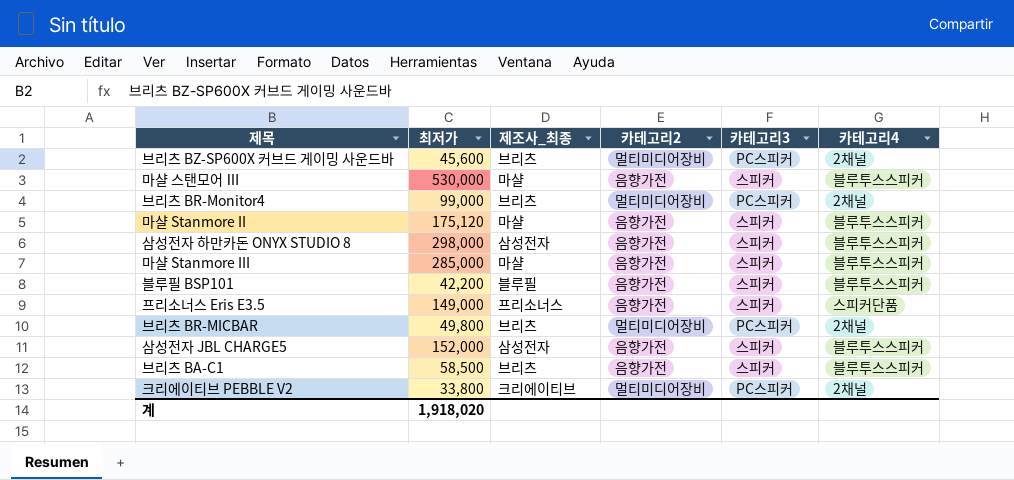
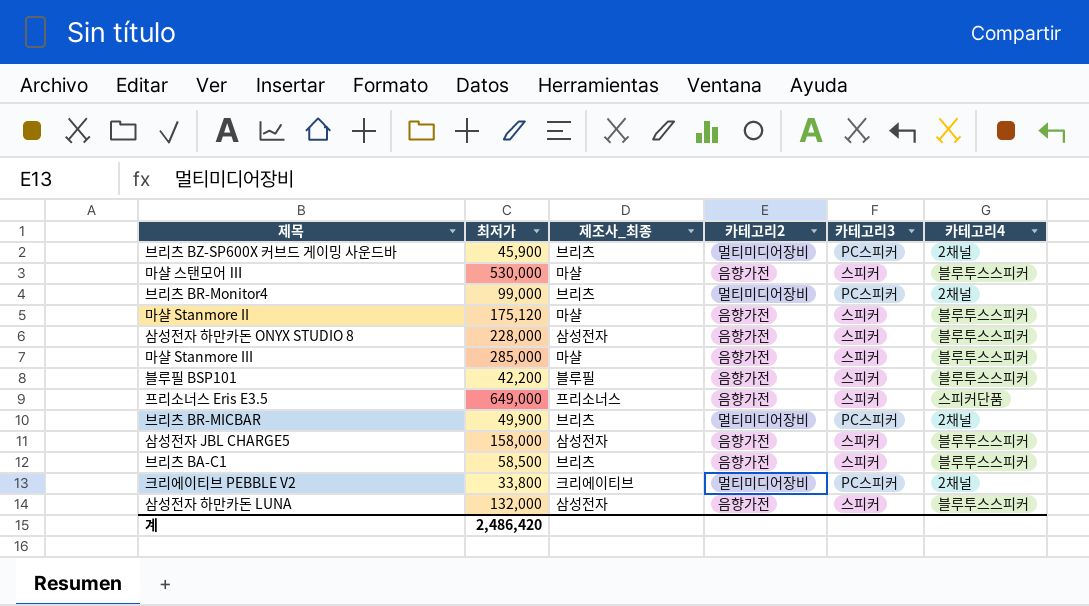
브리츠 BZ-SP600X 커브드 게이밍 사운드바 | 최저가: 45,600 -> 45,900
삼성전자 하만카돈 ONYX STUDIO 8 | 최저가: 298,000 -> 228,000
프리소너스 Eris E3.5 | 최저가: 149,000 -> 649,000
브리츠 BR-MICBAR | 최저가: 49,800 -> 49,900
삼성전자 JBL CHARGE5 | 최저가: 152,000 -> 158,000
row 삼성전자 하만카돈 LUNA: none -> 132,000 | 삼성전자 | 음향가전 | 스피커 | 블루투스스피커
계 | 최저가: 1,918,020 -> 2,486,420

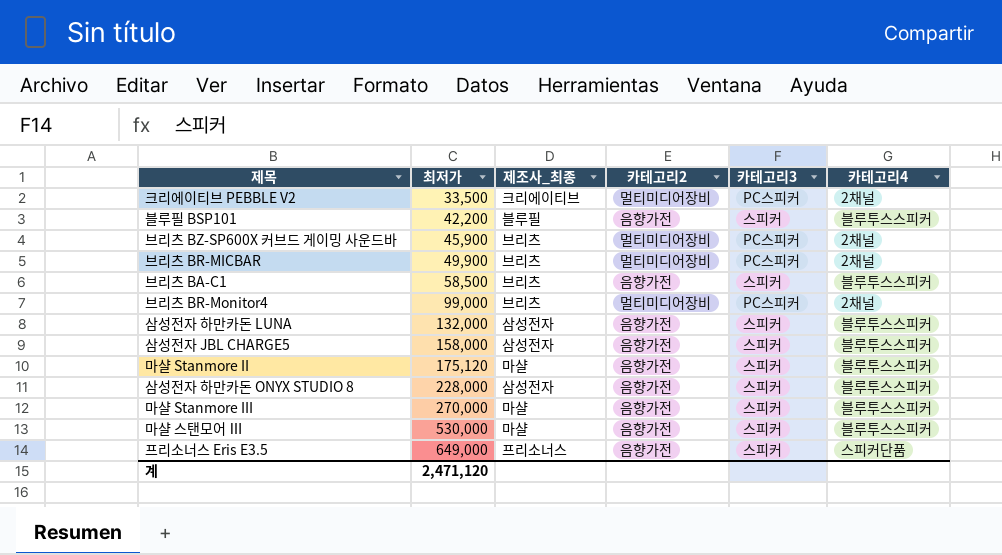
row order: none -> 최저가 ascending
크리에이티브 PEBBLE V2 | 최저가: 33,800 -> 33,500
마샬 Stanmore III | 최저가: 285,000 -> 270,000
계 | 최저가: 2,486,420 -> 2,471,120

